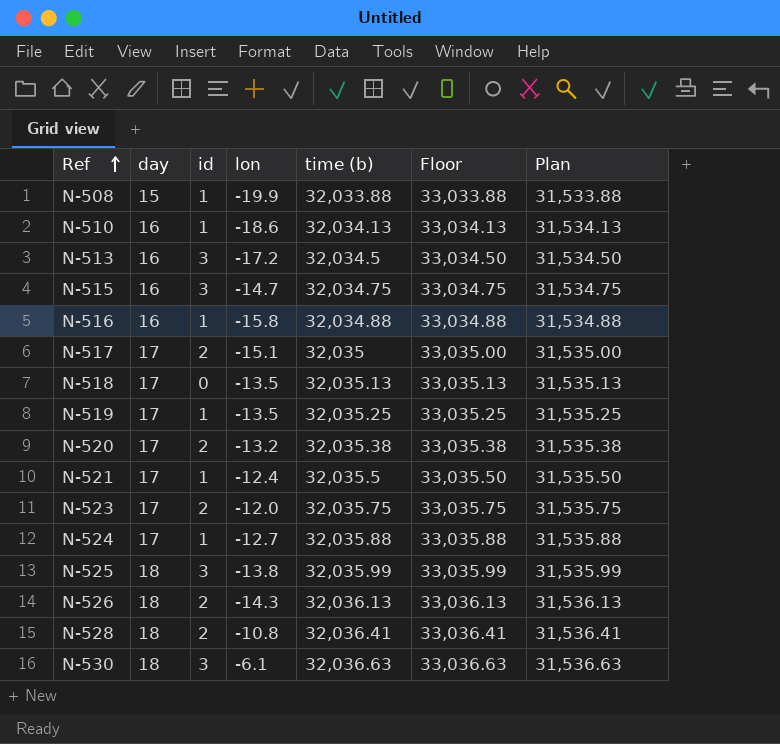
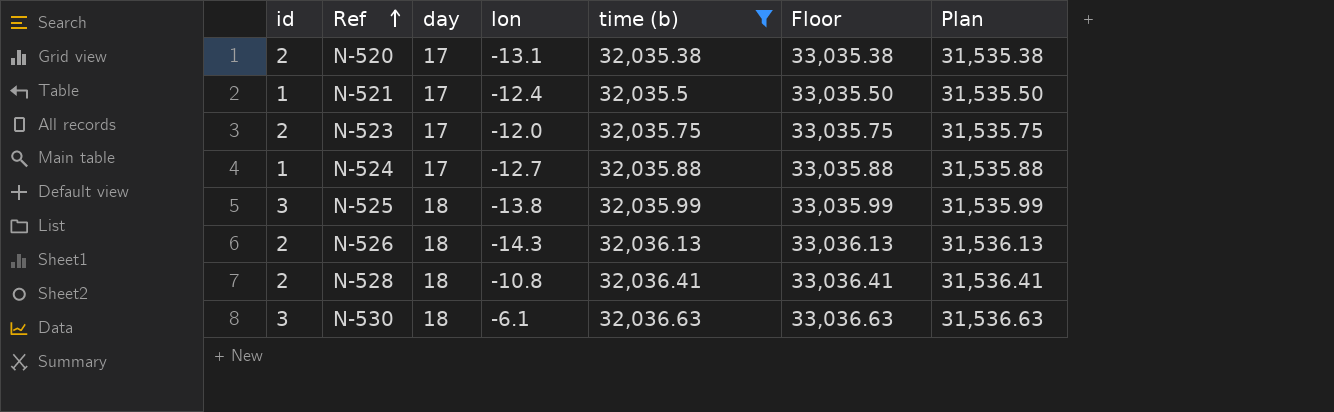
filter: none -> time (b) >= 32,035.38
column id | position: 3 -> 1
N-520 | lon: -13.2 -> -13.1

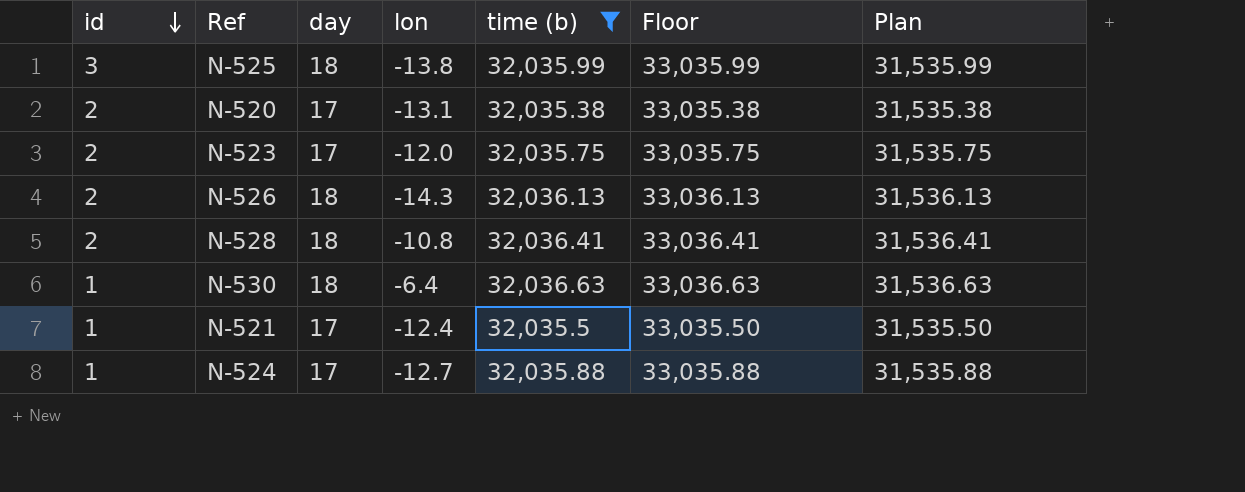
row order: Ref ascending -> id descending
N-530 | id: 3 -> 1
N-530 | lon: -6.1 -> -6.4

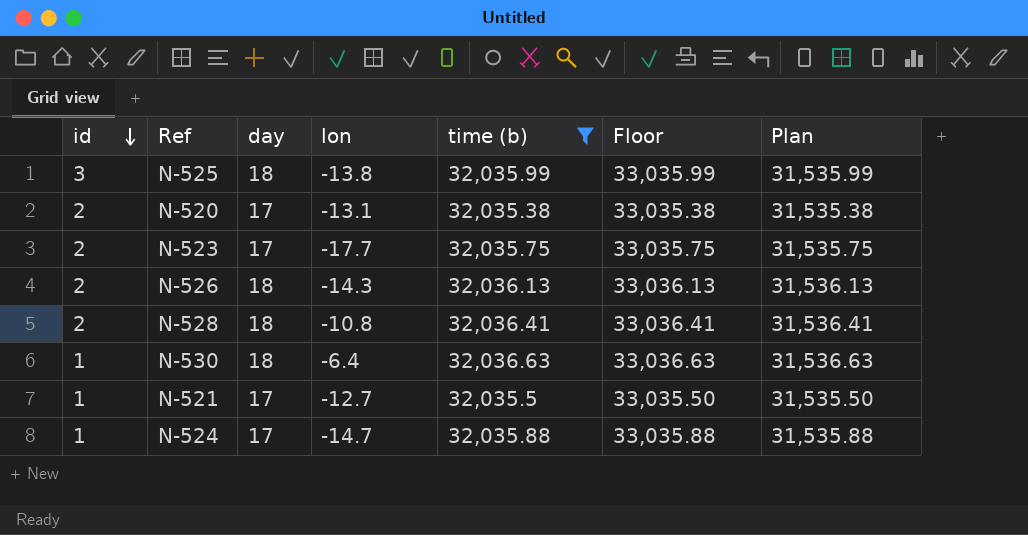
N-523 | lon: -12.0 -> -17.7
N-521 | lon: -12.4 -> -12.7
N-524 | lon: -12.7 -> -14.7

